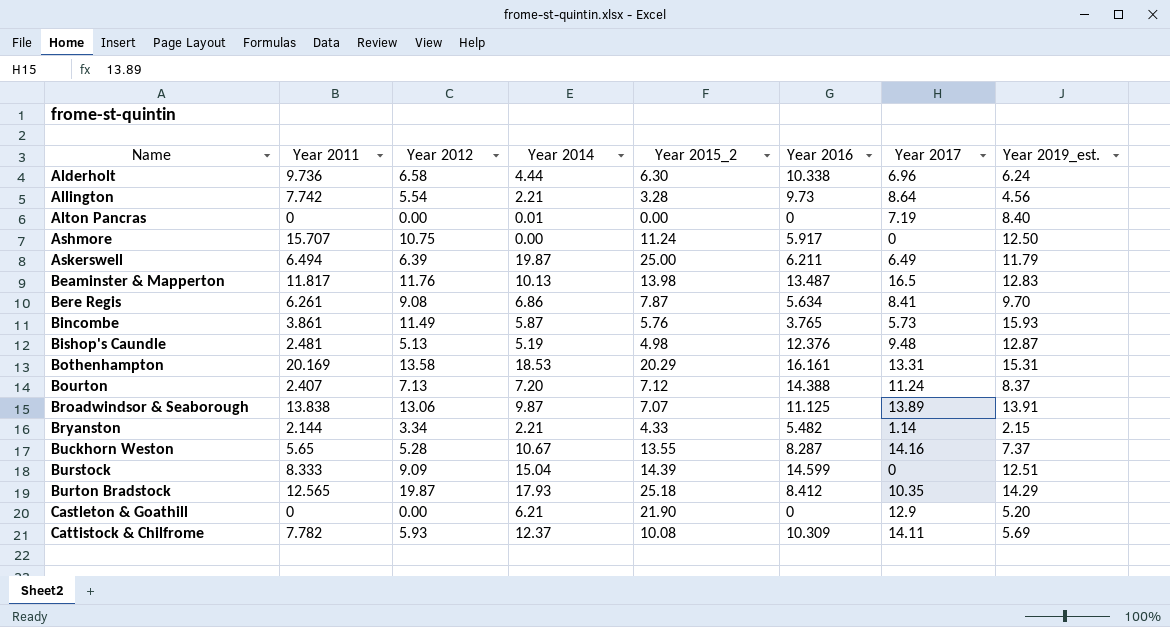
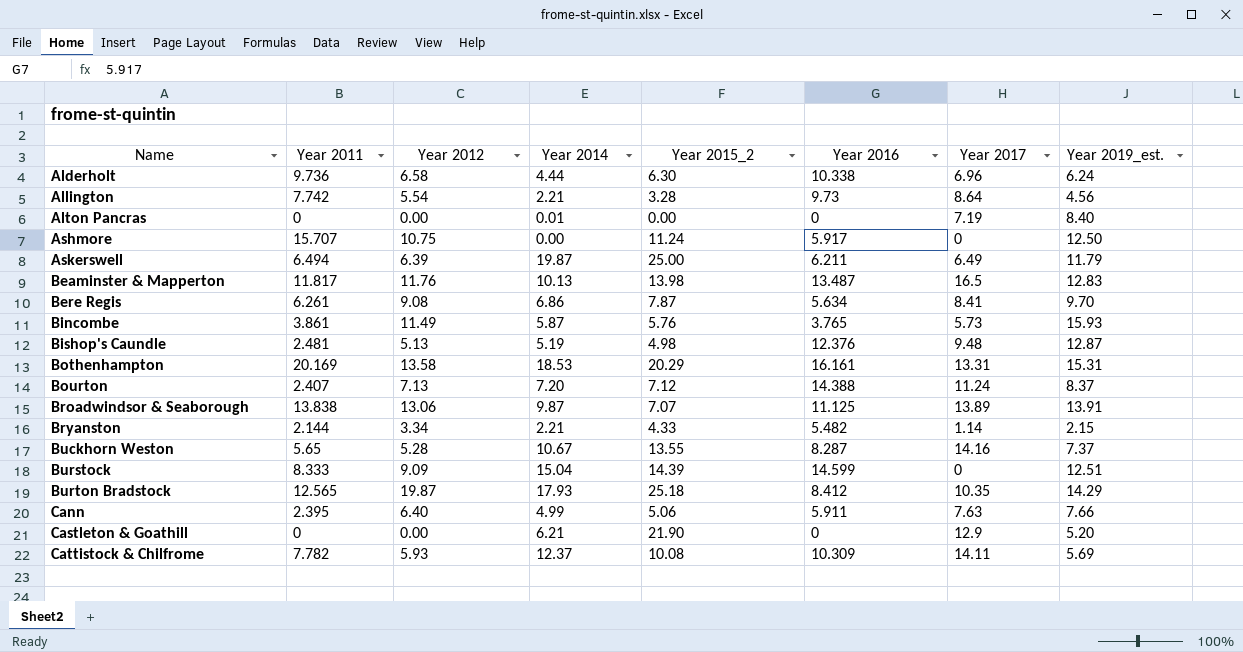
row Cann: none -> 2.395 | 6.40 | 4.99 | 5.06 | 5.911 | 7.63 | 7.66

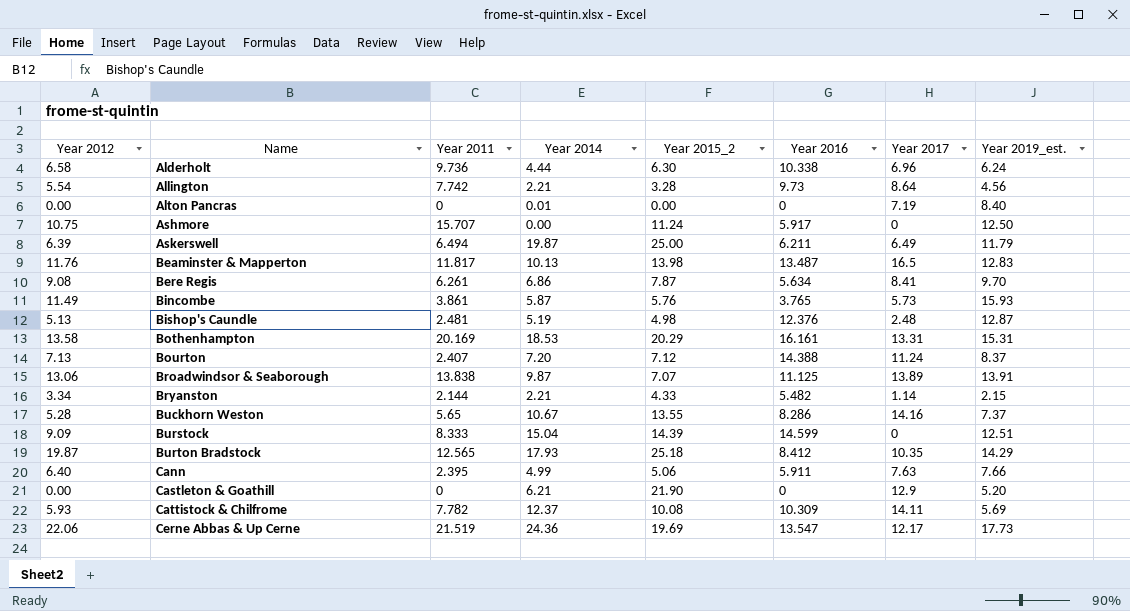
column Year 2012 | position: 3 -> 1
Bishop's Caundle | Year 2017: 9.48 -> 2.48
Buckhorn Weston | Year 2016: 8.287 -> 8.286
row Cerne Abbas & Up Cerne: none -> 22.06 | 21.519 | 24.36 | 19.69 | 13.547 | 12.17 | 17.73

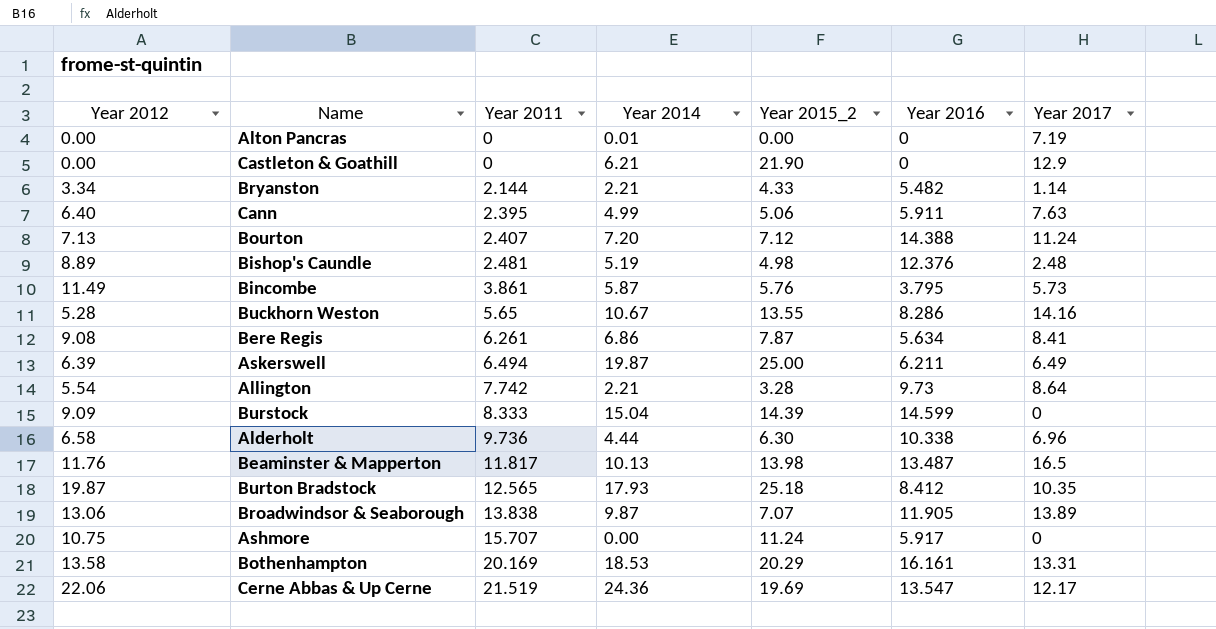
row order: Name ascending -> Year 2011 ascending
column Year 2019_est. | position: 8 -> none
row Cattistock & Chilfrome: 5.93 | 7.782 | 12.37 | 10.08 | 10.309 | 14.11 | 5.69 -> none
Bishop's Caundle | Year 2012: 5.13 -> 8.89
Bincombe | Year 2016: 3.765 -> 3.795
Broadwindsor & Seaborough | Year 2016: 11.125 -> 11.905

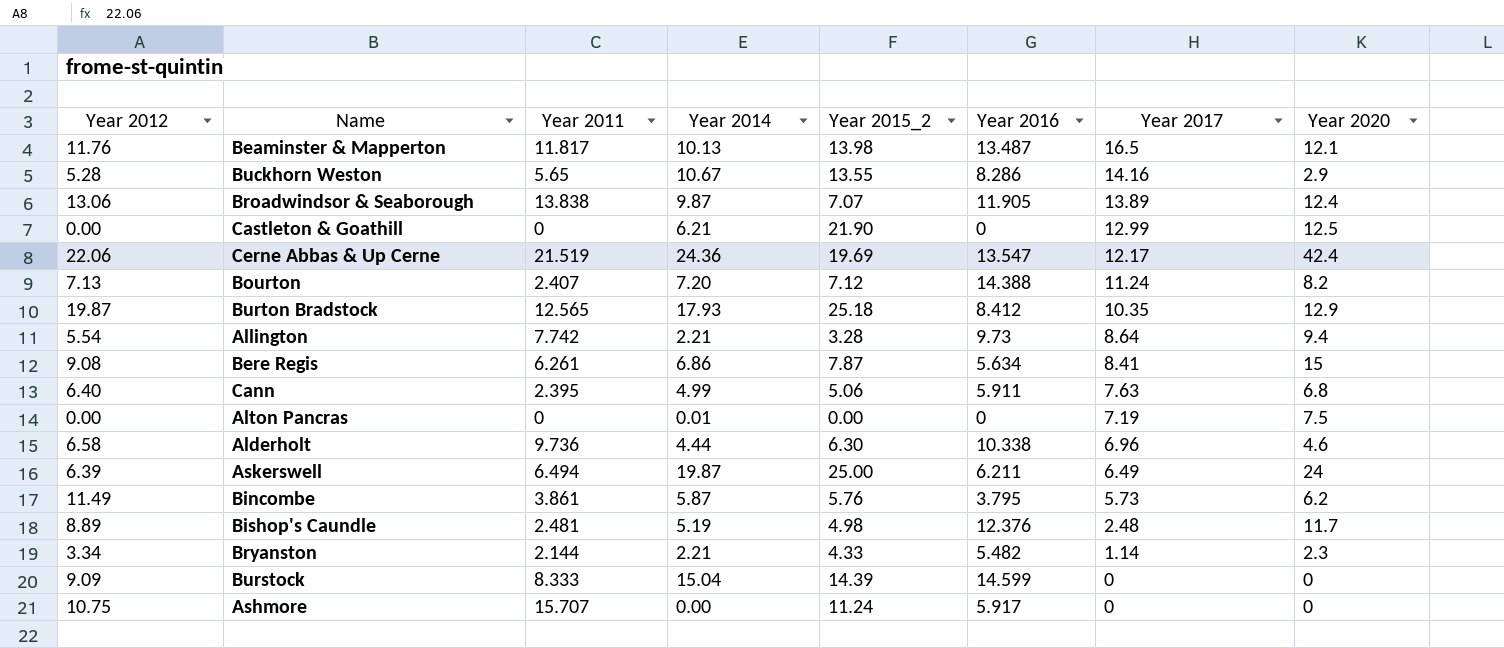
row order: Year 2011 ascending -> Year 2017 descending
column Year 2020 | position: none -> 8
row Bothenhampton: 13.58 | 20.169 | 18.53 | 20.29 | 16.161 | 13.31 -> none
Castleton & Goathill | Year 2017: 12.9 -> 12.99

